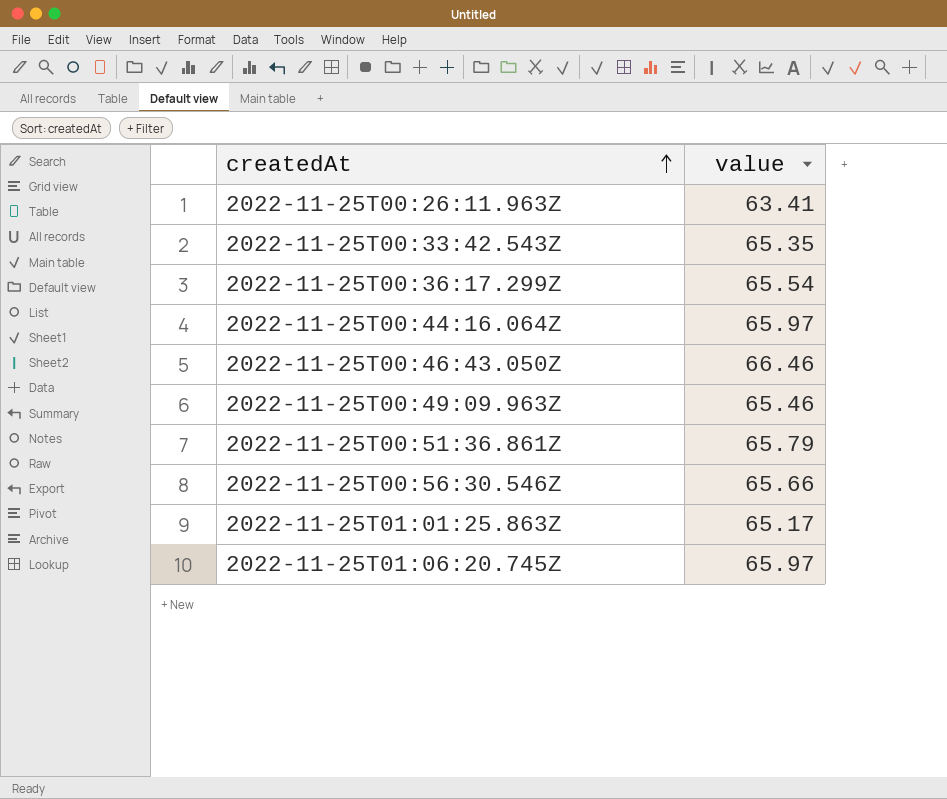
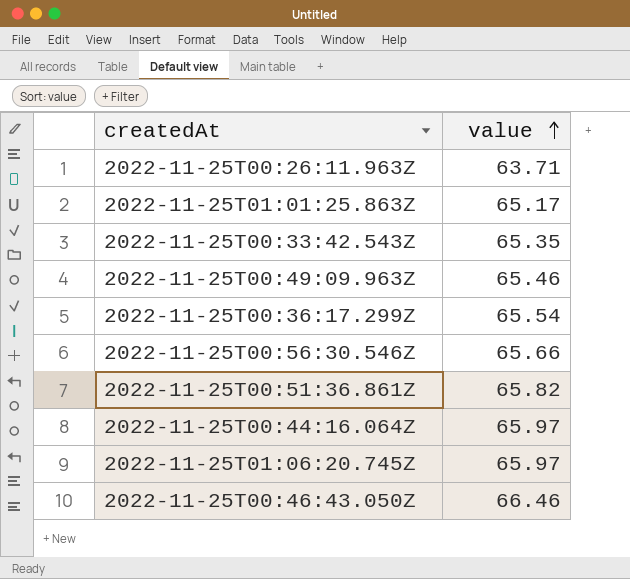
row order: createdAt ascending -> value ascending
2022-11-25T00:26:11.963Z | value: 63.41 -> 63.71
2022-11-25T00:51:36.861Z | value: 65.79 -> 65.82

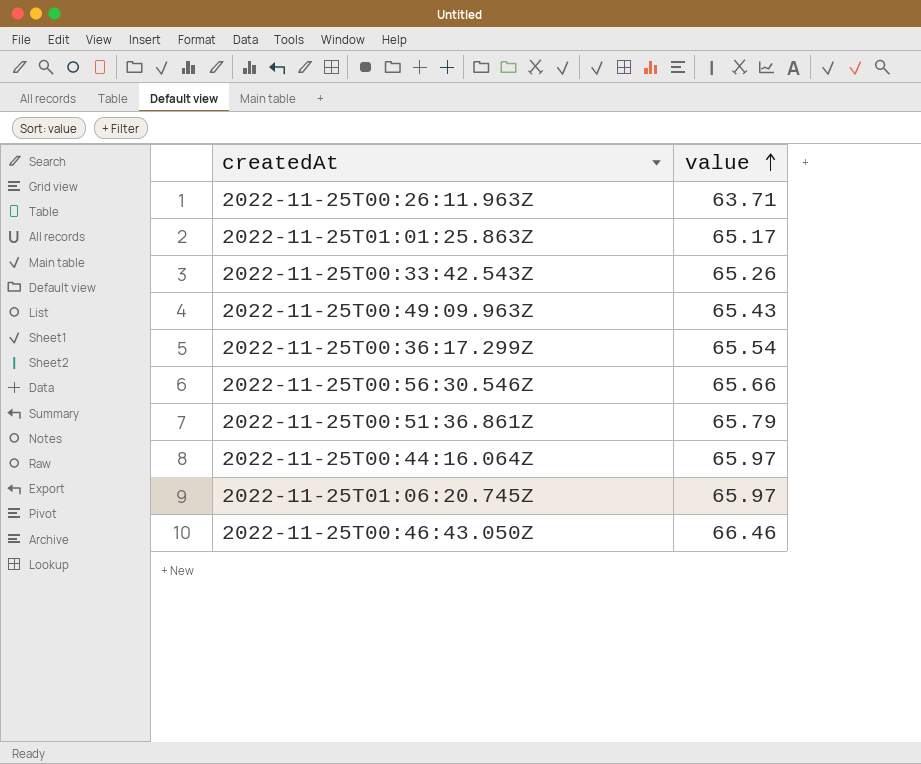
2022-11-25T00:33:42.543Z | value: 65.35 -> 65.26
2022-11-25T00:49:09.963Z | value: 65.46 -> 65.43
2022-11-25T00:51:36.861Z | value: 65.82 -> 65.79

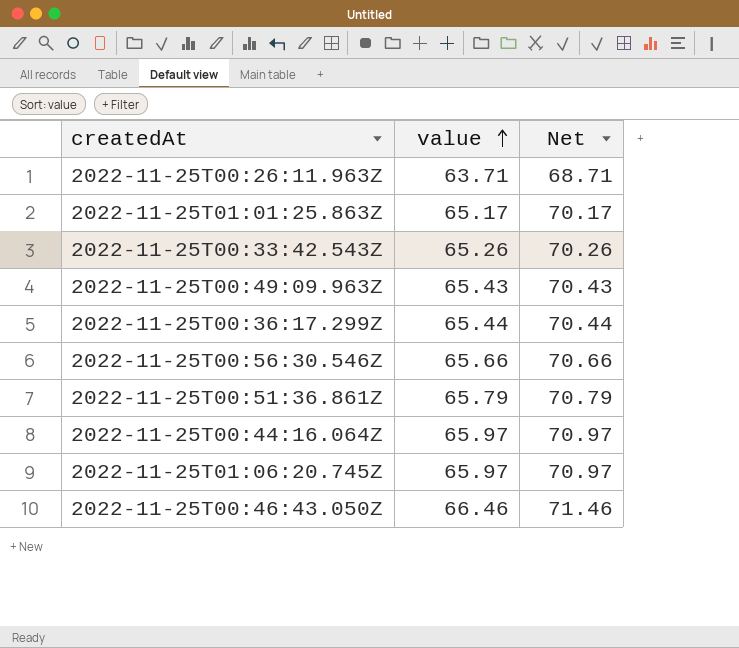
column Net | formula: none -> [value] + 5
2022-11-25T00:36:17.299Z | value: 65.54 -> 65.44

